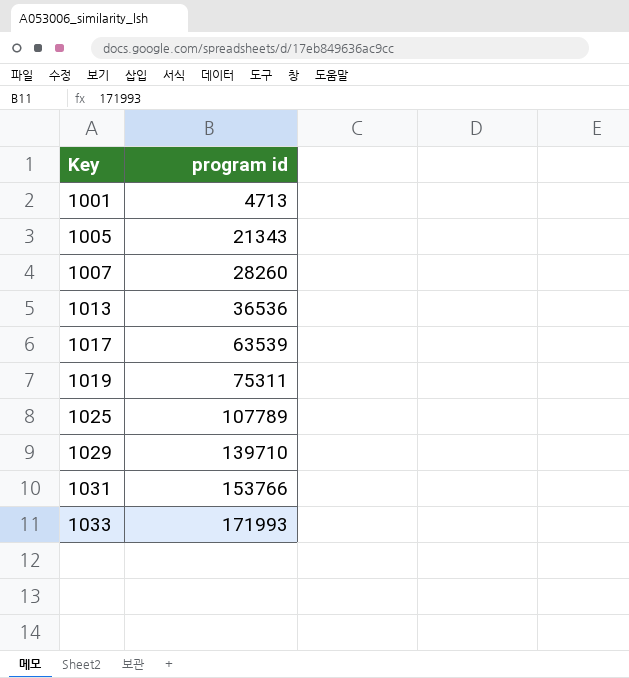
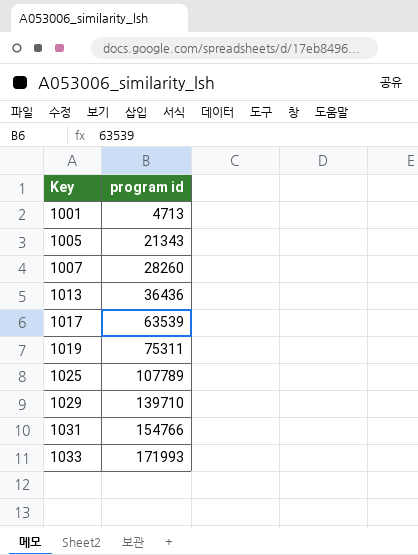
1013 | program id: 36536 -> 36436
1031 | program id: 153766 -> 154766

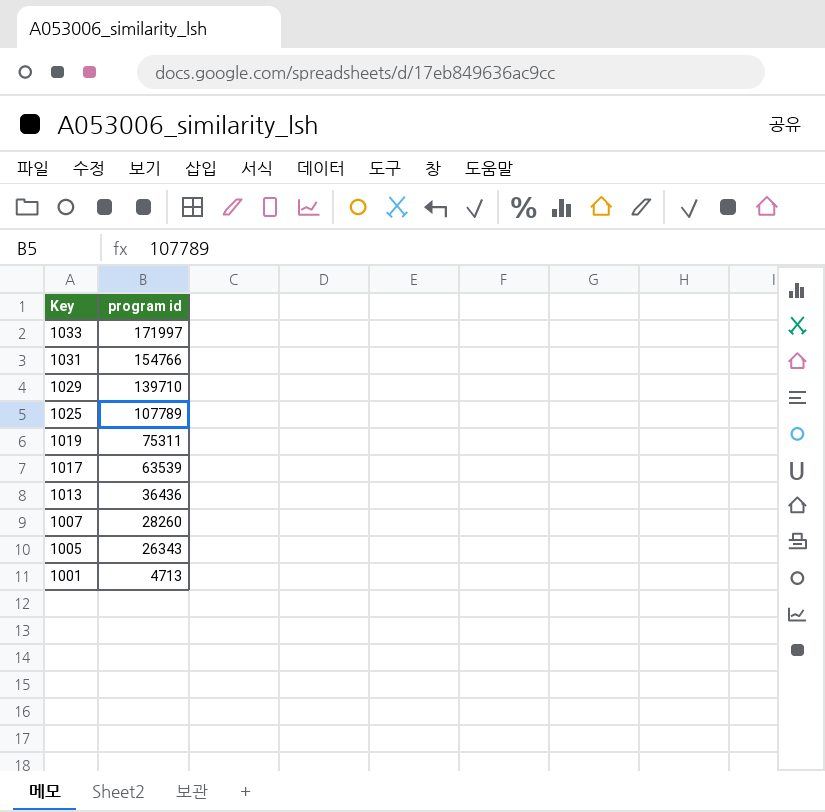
row order: Key ascending -> Key descending
1033 | program id: 171993 -> 171997
1005 | program id: 21343 -> 26343

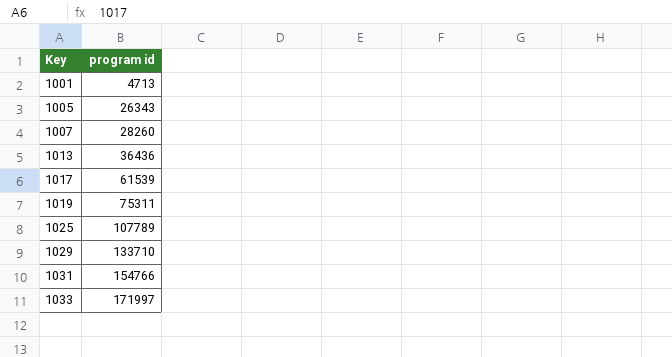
row order: Key descending -> Key ascending
1017 | program id: 63539 -> 61539
1029 | program id: 139710 -> 133710

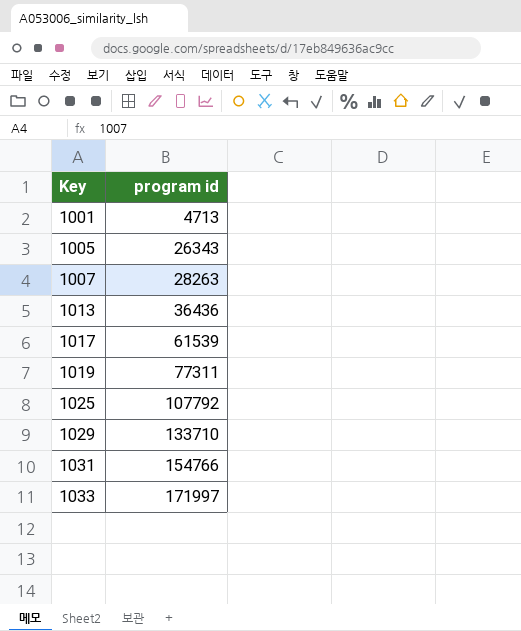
1007 | program id: 28260 -> 28263
1019 | program id: 75311 -> 77311
1025 | program id: 107789 -> 107792

